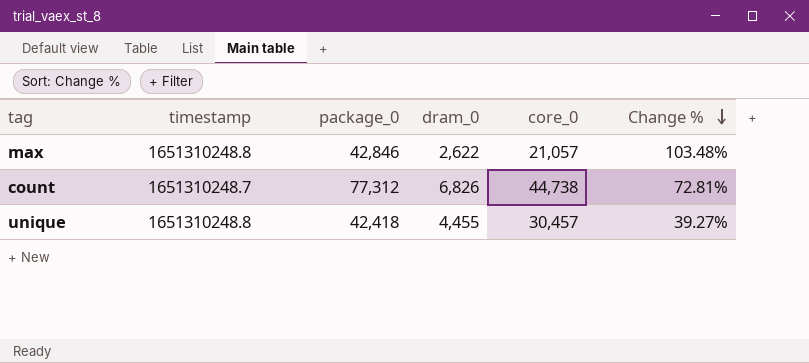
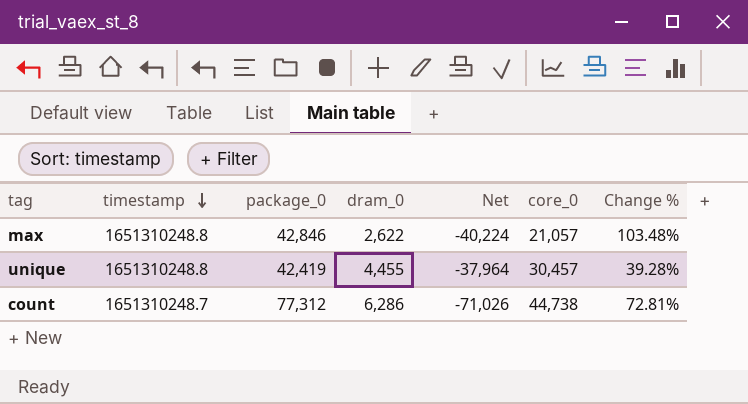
row order: Change % descending -> timestamp descending
column Net | formula: none -> [dram_0] - [package_0]
unique | package_0: 42,418 -> 42,419
unique | Change %: 39.27% -> 39.28%
count | dram_0: 6,826 -> 6,286

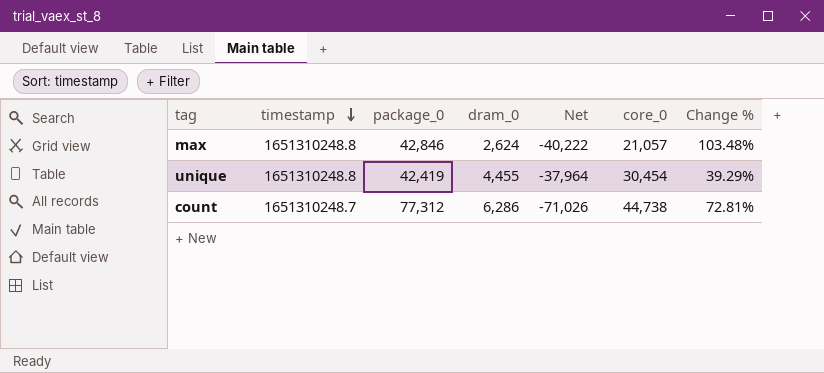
max | dram_0: 2,622 -> 2,624
max | Net: -40,224 -> -40,222
unique | core_0: 30,457 -> 30,454
unique | Change %: 39.28% -> 39.29%

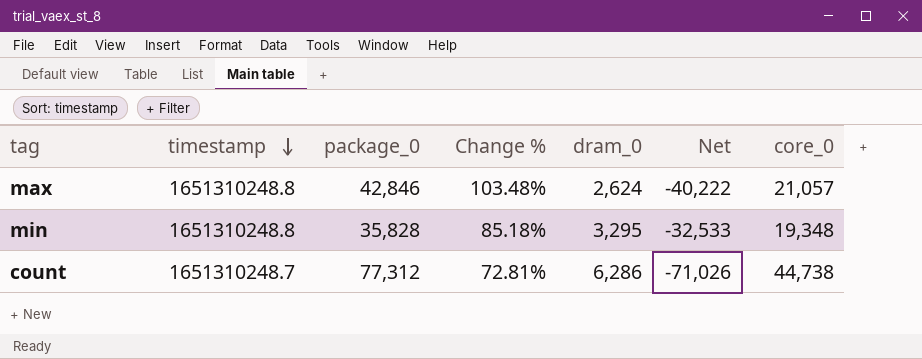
column Change % | position: 7 -> 4
row unique: 1651310248.8 | 42,419 | 4,455 | -37,964 | 30,454 | 39.29% -> none
row min: none -> 1651310248.8 | 35,828 | 85.18% | 3,295 | -32,533 | 19,348

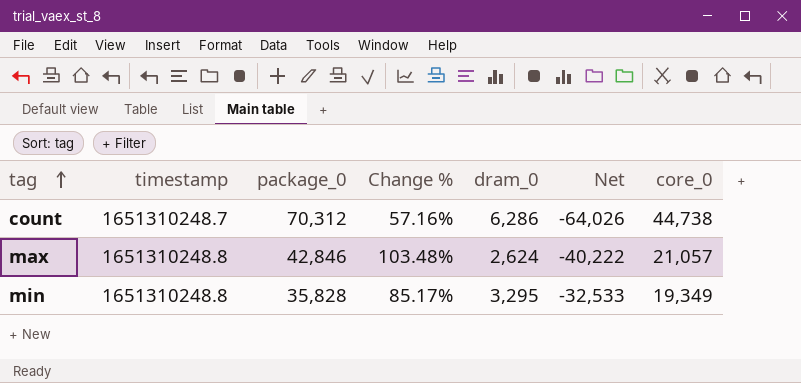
row order: timestamp descending -> tag ascending
count | package_0: 77,312 -> 70,312
count | Change %: 72.81% -> 57.16%
count | Net: -71,026 -> -64,026
min | Change %: 85.18% -> 85.17%
min | core_0: 19,348 -> 19,349

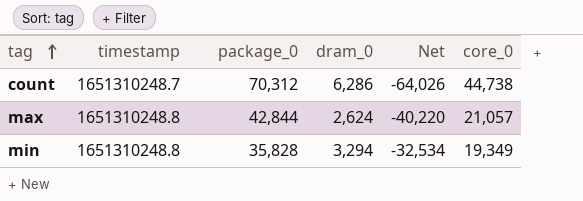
column Change % | formula: ([package_0] - [core_0]) / [core_0] -> none
max | package_0: 42,846 -> 42,844
max | Net: -40,222 -> -40,220
min | dram_0: 3,295 -> 3,294
min | Net: -32,533 -> -32,534

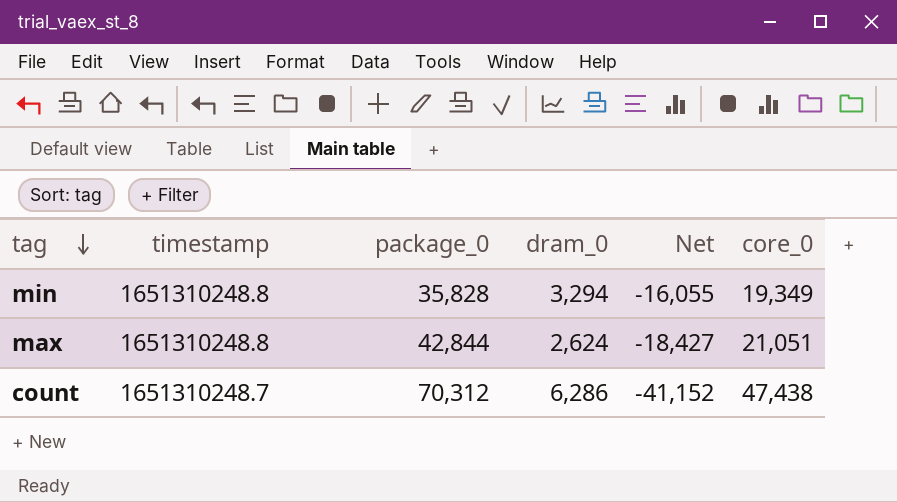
row order: tag ascending -> tag descending
column Net | formula: [dram_0] - [package_0] -> [dram_0] - [core_0]
max | core_0: 21,057 -> 21,051
count | core_0: 44,738 -> 47,438

